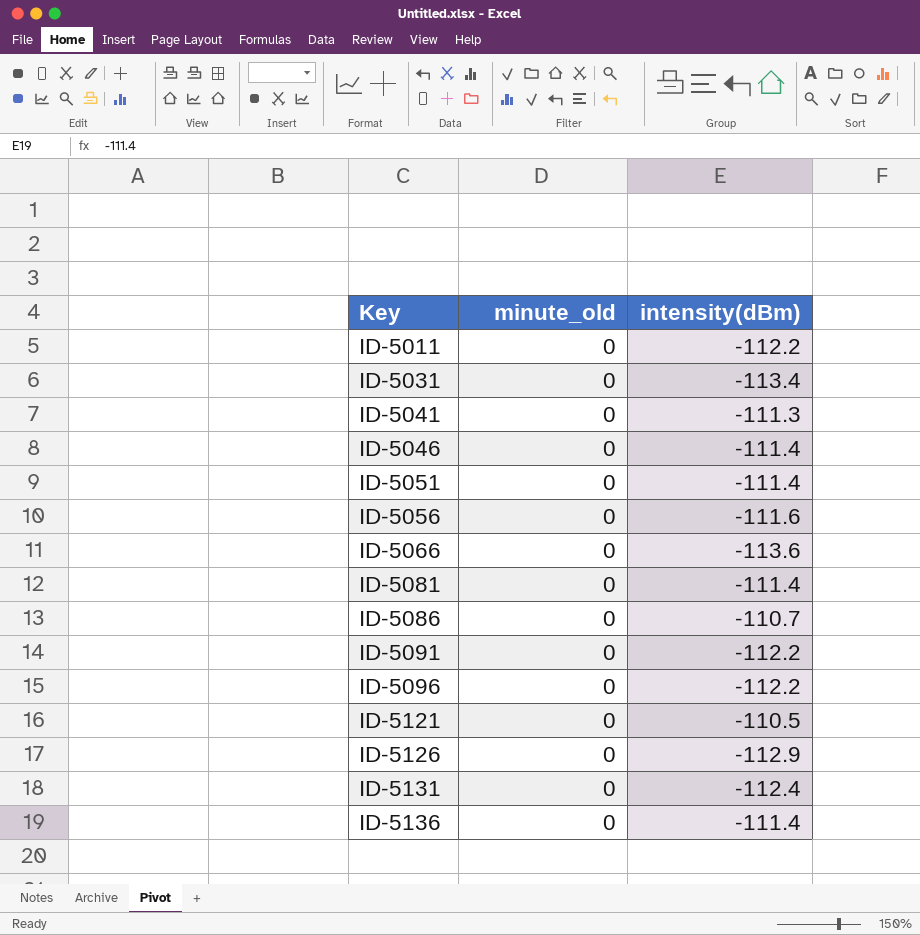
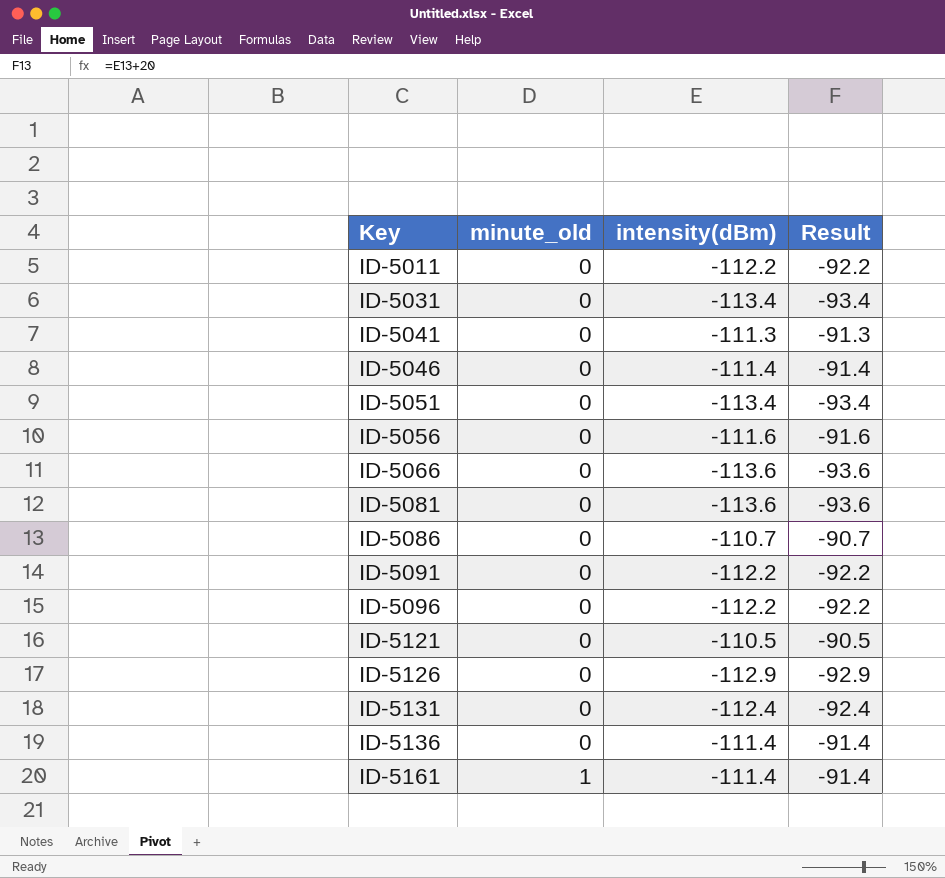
column Result | formula: none -> [intensity(dBm)] + 20
ID-5051 | intensity(dBm): -111.4 -> -113.4
ID-5081 | intensity(dBm): -111.4 -> -113.6
row ID-5161: none -> 1 | -111.4 | -91.4

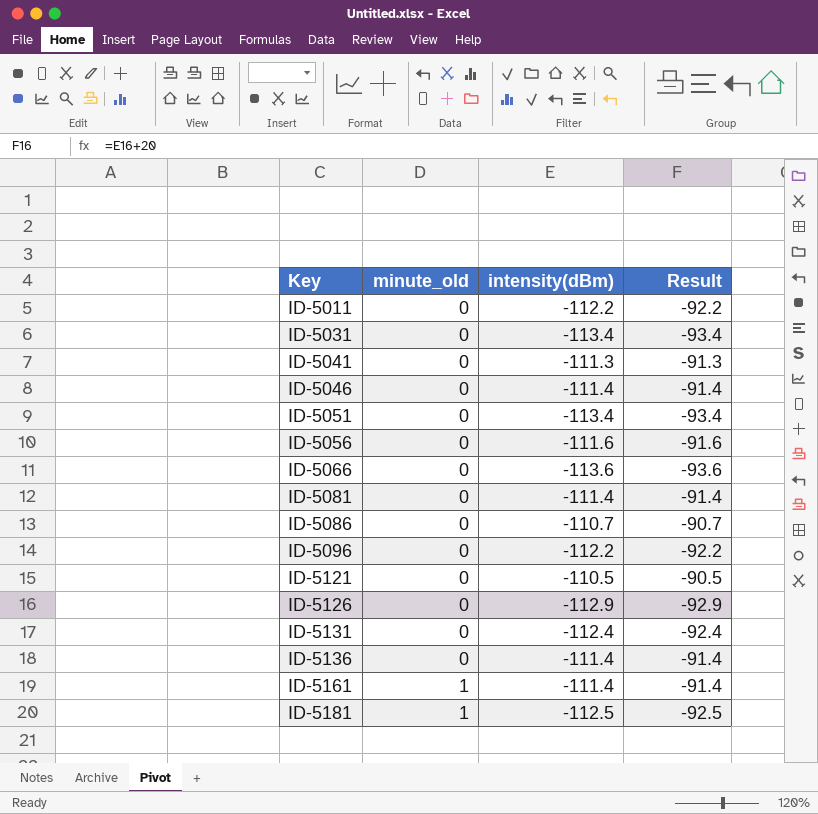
row ID-5091: 0 | -112.2 | -92.2 -> none
ID-5081 | intensity(dBm): -113.6 -> -111.4
ID-5081 | Result: -93.6 -> -91.4
row ID-5181: none -> 1 | -112.5 | -92.5

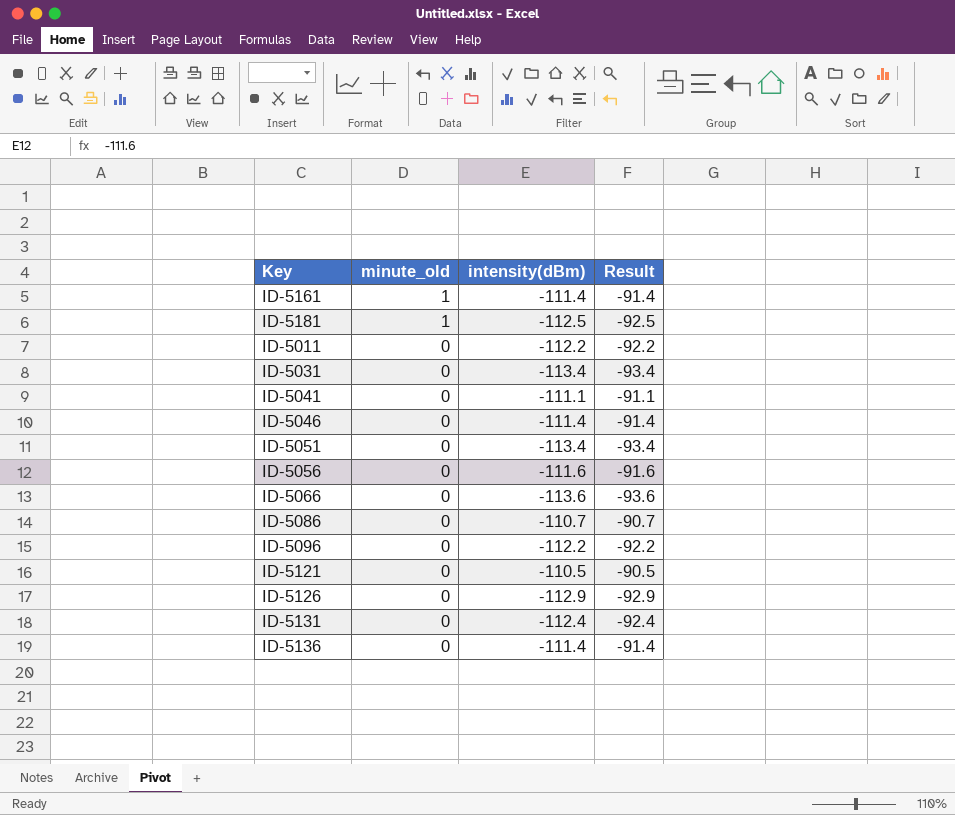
row order: Key ascending -> minute_old descending
row ID-5081: 0 | -111.4 | -91.4 -> none
ID-5041 | intensity(dBm): -111.3 -> -111.1
ID-5041 | Result: -91.3 -> -91.1

